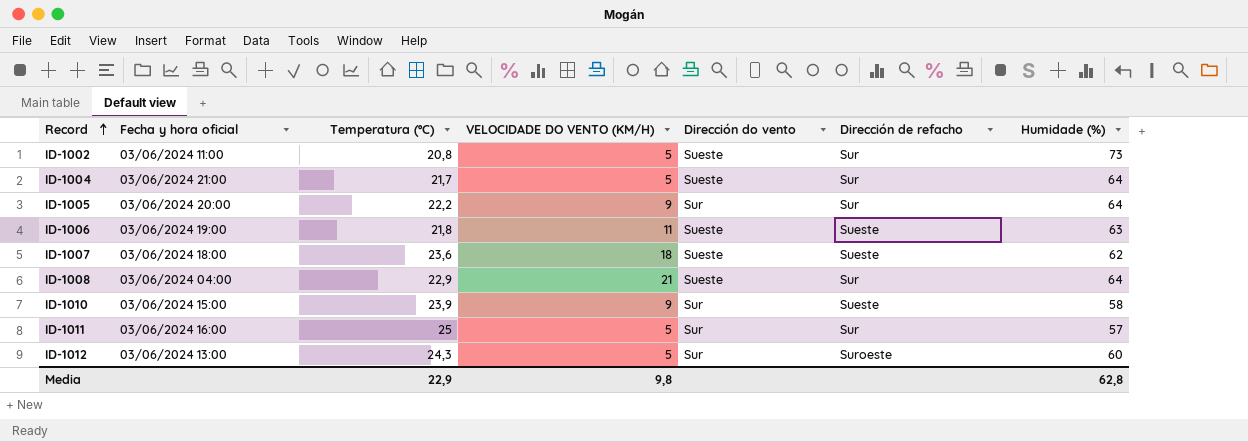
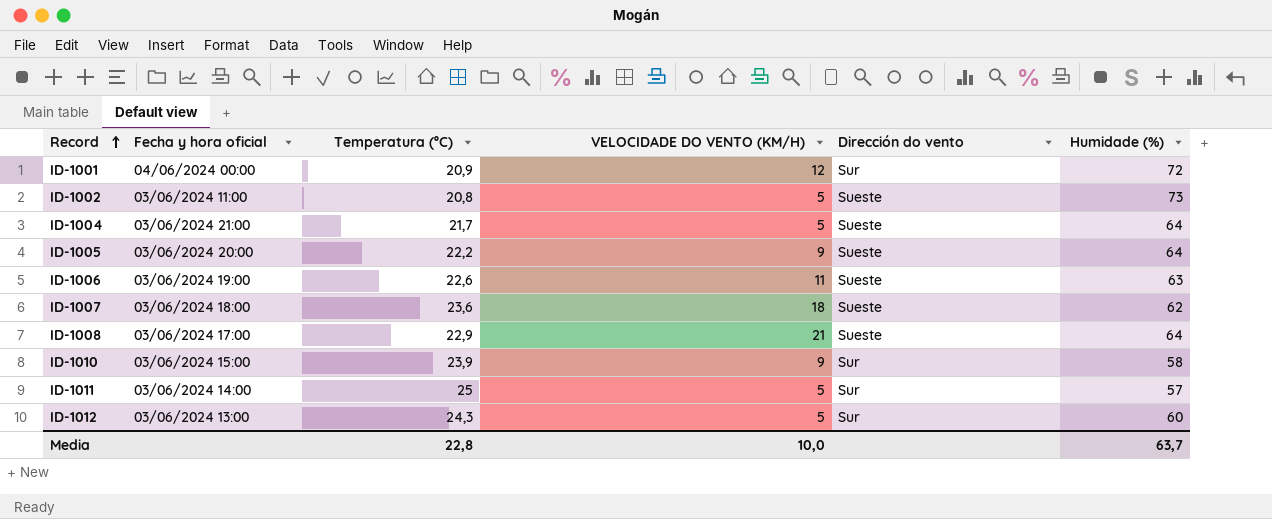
column Dirección de refacho | position: 6 -> none
row ID-1001: none -> 04/06/2024 00:00 | 20,9 | 12 | Sur | 72
ID-1005 | Dirección do vento: Sur -> Sueste
ID-1006 | Temperatura (ºC): 21,8 -> 22,6
ID-1008 | Fecha y hora oficial: 03/06/2024 04:00 -> 03/06/2024 17:00
ID-1011 | Fecha y hora oficial: 03/06/2024 16:00 -> 03/06/2024 14:00
Media | Temperatura (ºC): 22,9 -> 22,8
Media | VELOCIDADE DO VENTO (KM/H): 9,8 -> 10,0
Media | Humidade (%): 62,8 -> 63,7

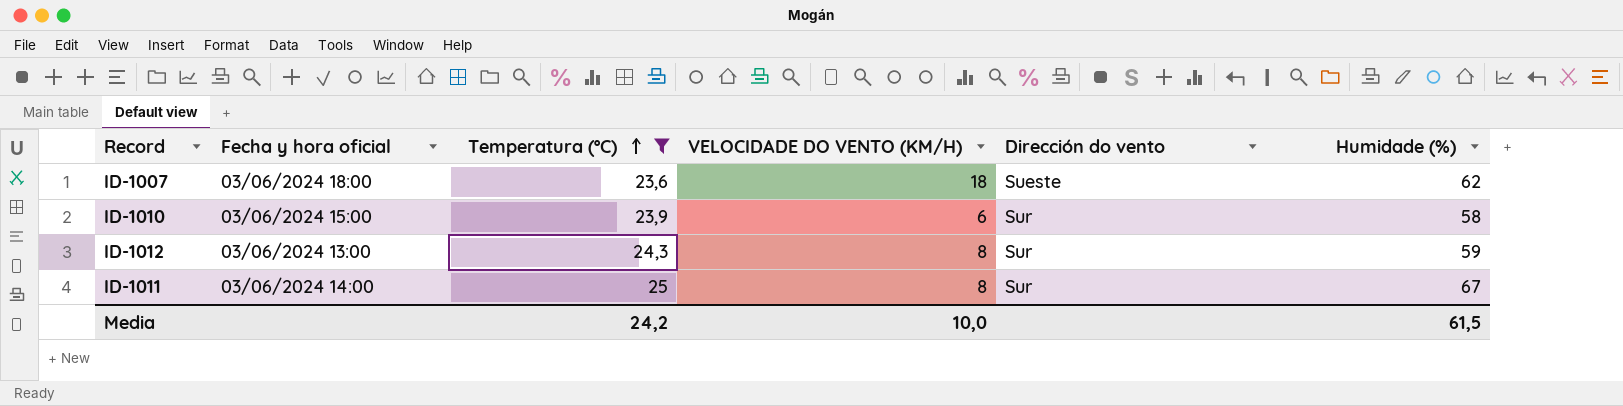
filter: none -> Temperatura (ºC) >= 23,6
row order: Record ascending -> Temperatura (ºC) ascending
ID-1010 | VELOCIDADE DO VENTO (KM/H): 9 -> 6
ID-1012 | VELOCIDADE DO VENTO (KM/H): 5 -> 8
ID-1012 | Humidade (%): 60 -> 59
ID-1011 | VELOCIDADE DO VENTO (KM/H): 5 -> 8
ID-1011 | Humidade (%): 57 -> 67
Media | Temperatura (ºC): 22,8 -> 24,2
Media | Humidade (%): 63,7 -> 61,5

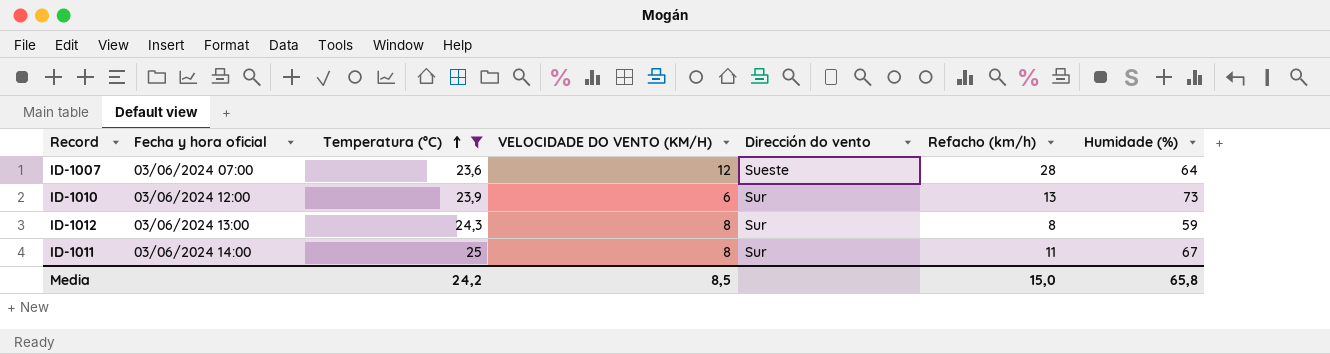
column Refacho (km/h) | position: none -> 6
ID-1007 | Fecha y hora oficial: 03/06/2024 18:00 -> 03/06/2024 07:00
ID-1007 | VELOCIDADE DO VENTO (KM/H): 18 -> 12
ID-1007 | Humidade (%): 62 -> 64
ID-1010 | Fecha y hora oficial: 03/06/2024 15:00 -> 03/06/2024 12:00
ID-1010 | Humidade (%): 58 -> 73
Media | VELOCIDADE DO VENTO (KM/H): 10,0 -> 8,5
Media | Humidade (%): 61,5 -> 65,8

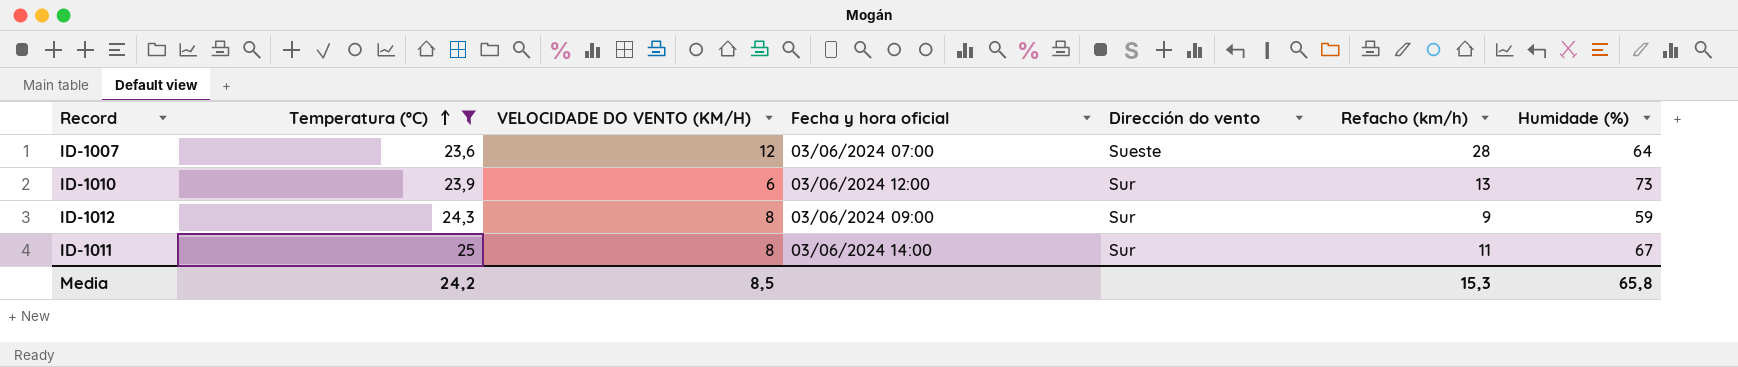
column Fecha y hora oficial | position: 2 -> 4
ID-1012 | Fecha y hora oficial: 03/06/2024 13:00 -> 03/06/2024 09:00
ID-1012 | Refacho (km/h): 8 -> 9
Media | Refacho (km/h): 15,0 -> 15,3

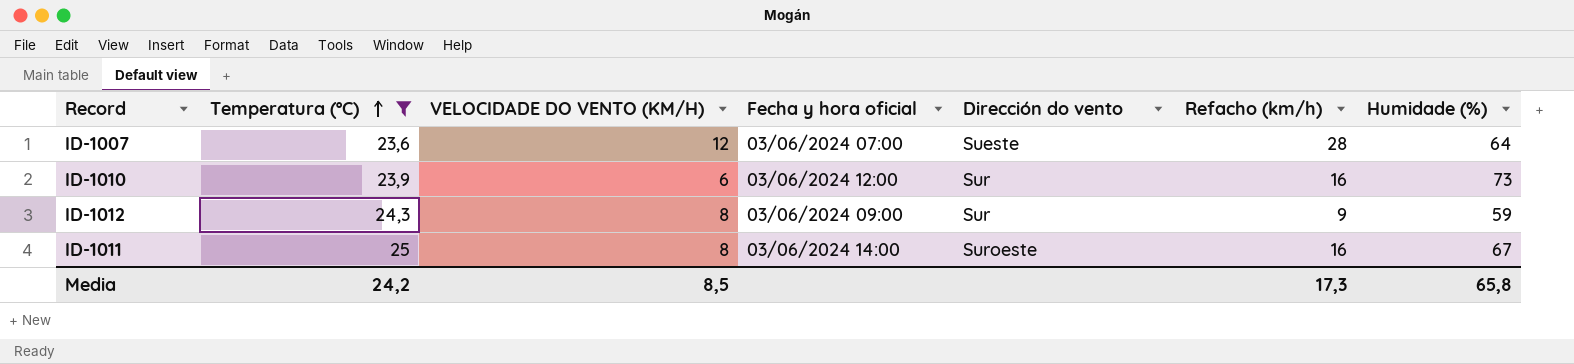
ID-1010 | Refacho (km/h): 13 -> 16
ID-1011 | Dirección do vento: Sur -> Suroeste
ID-1011 | Refacho (km/h): 11 -> 16
Media | Refacho (km/h): 15,3 -> 17,3

